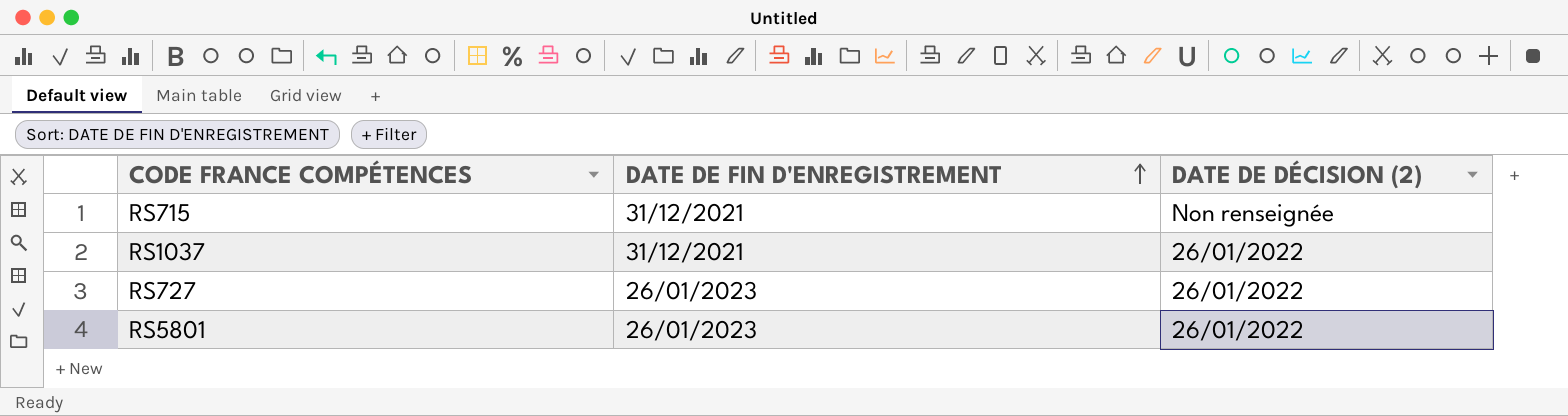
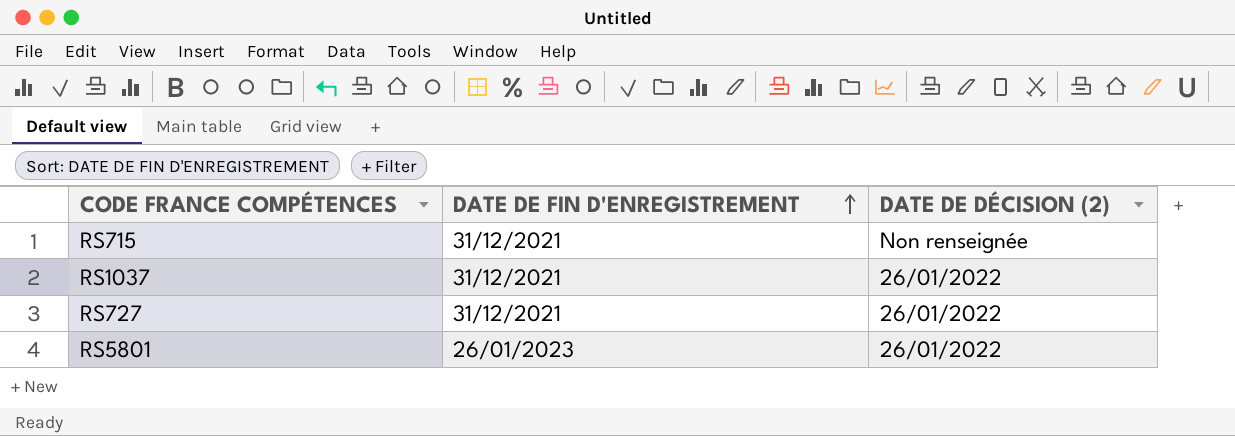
RS727 | DATE DE FIN D'ENREGISTREMENT: 26/01/2023 -> 31/12/2021

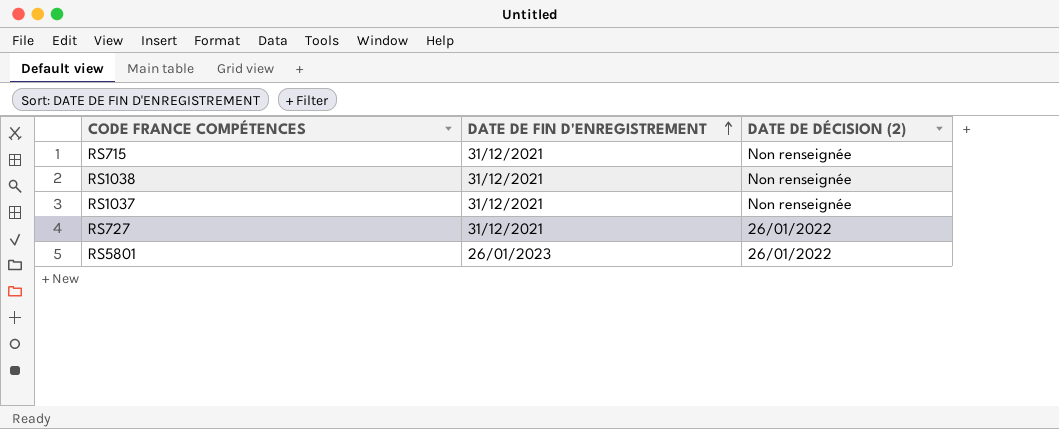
row RS1038: none -> 31/12/2021 | Non renseignée
RS1037 | DATE DE DÉCISION (2): 26/01/2022 -> Non renseignée

